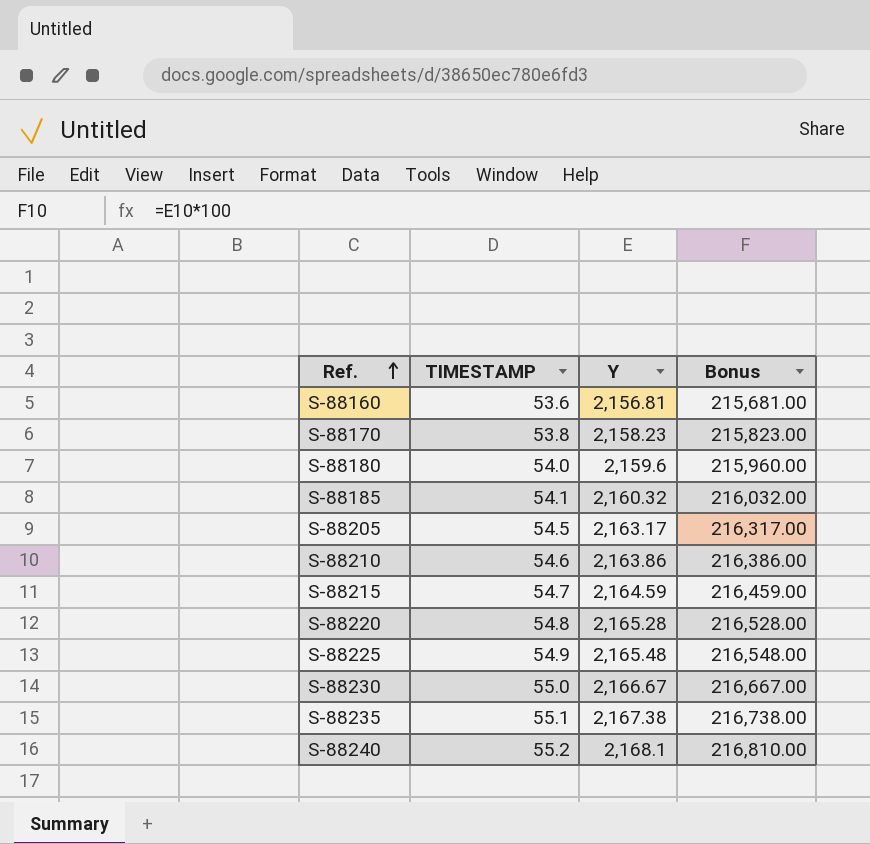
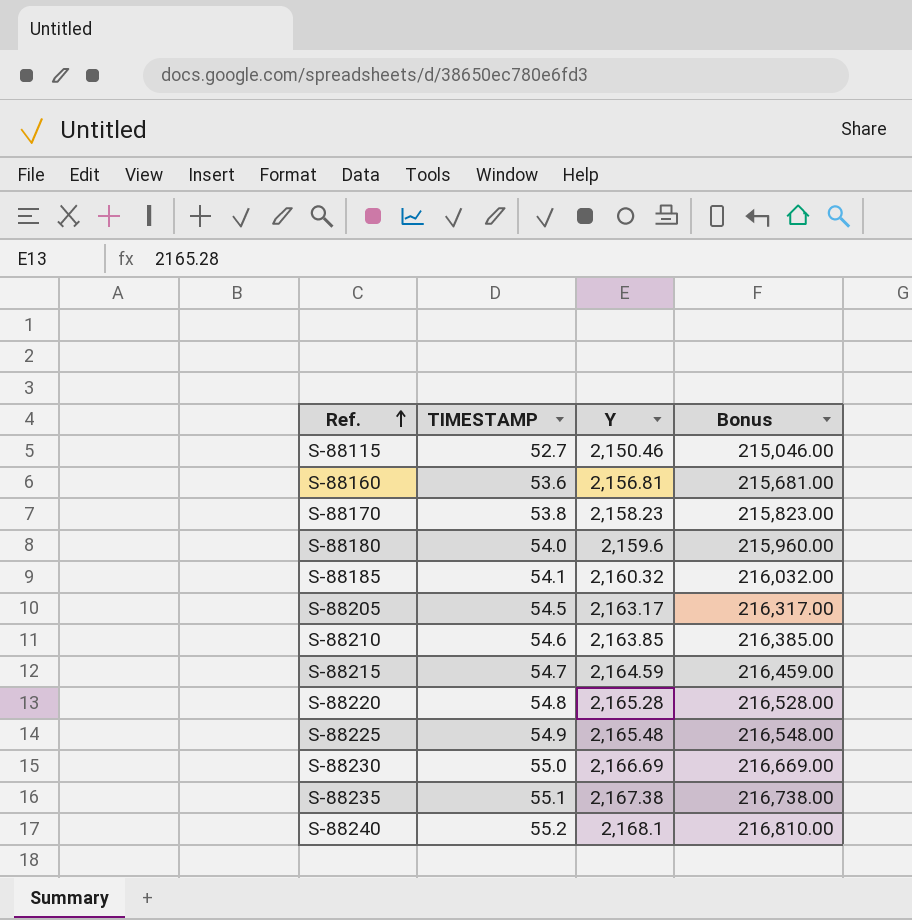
row S-88115: none -> 52.7 | 2,150.46 | 215,046.00
S-88210 | Y: 2,163.86 -> 2,163.85
S-88210 | Bonus: 216,386.00 -> 216,385.00
S-88230 | Y: 2,166.67 -> 2,166.69
S-88230 | Bonus: 216,667.00 -> 216,669.00

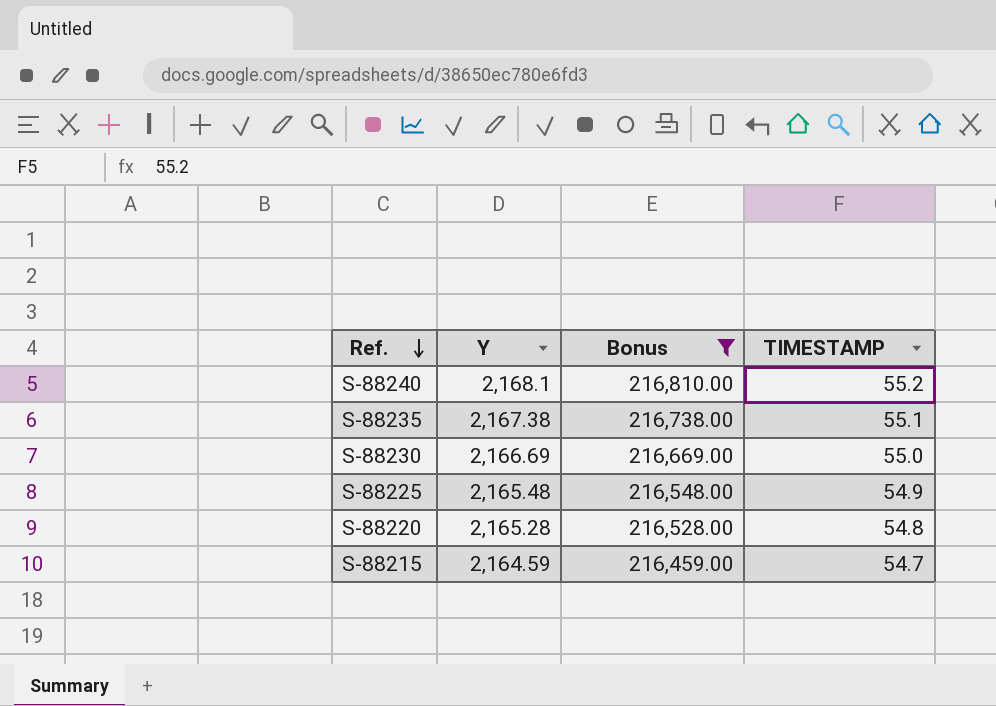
filter: none -> Bonus >= 216,459.00
row order: Ref. ascending -> Ref. descending
column TIMESTAMP | position: 2 -> 4

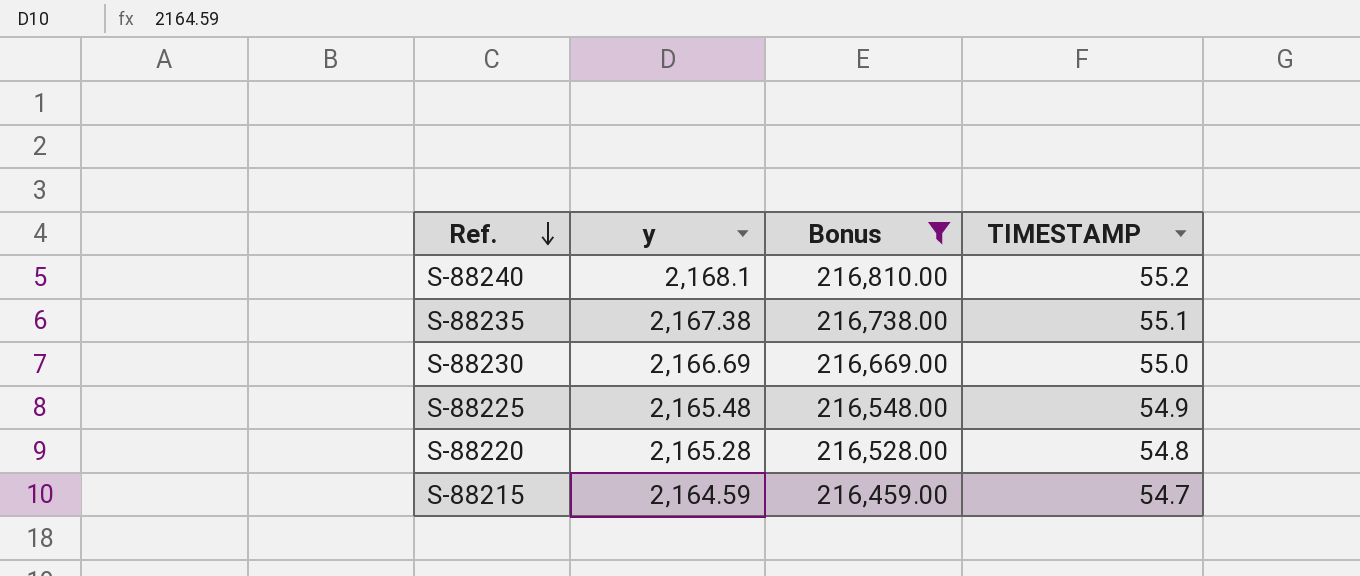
column name: Y -> y

